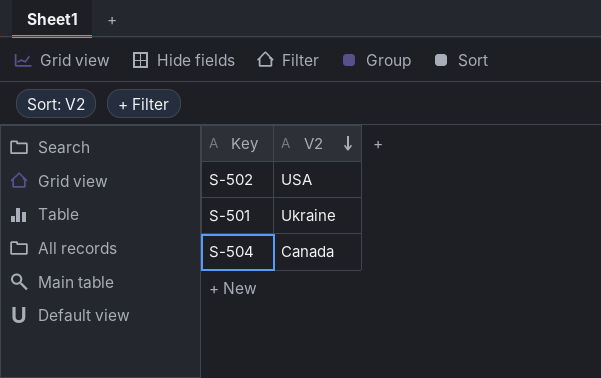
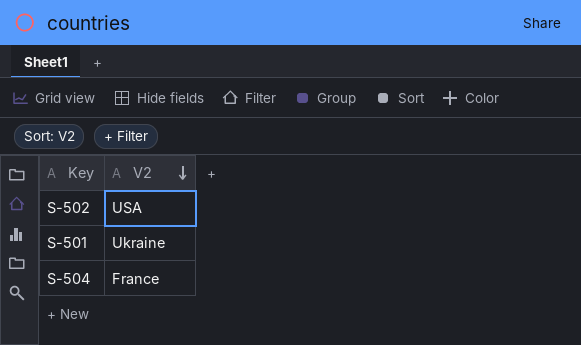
S-504 | V2: Canada -> France

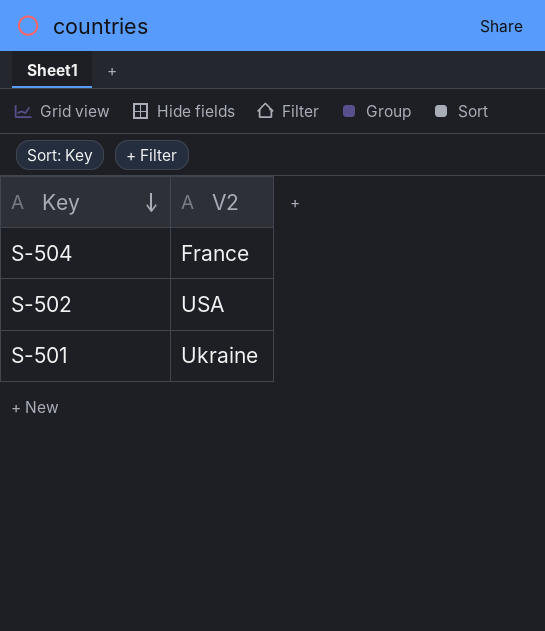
row order: V2 descending -> Key descending

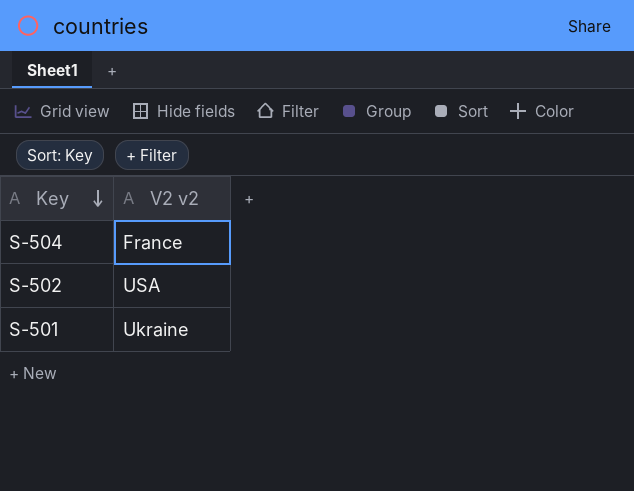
column name: V2 -> V2 v2

